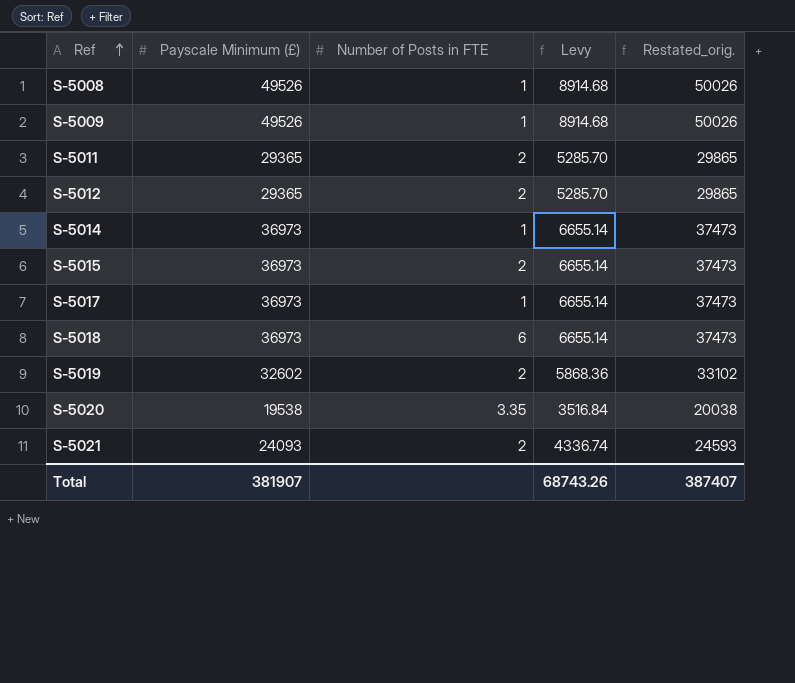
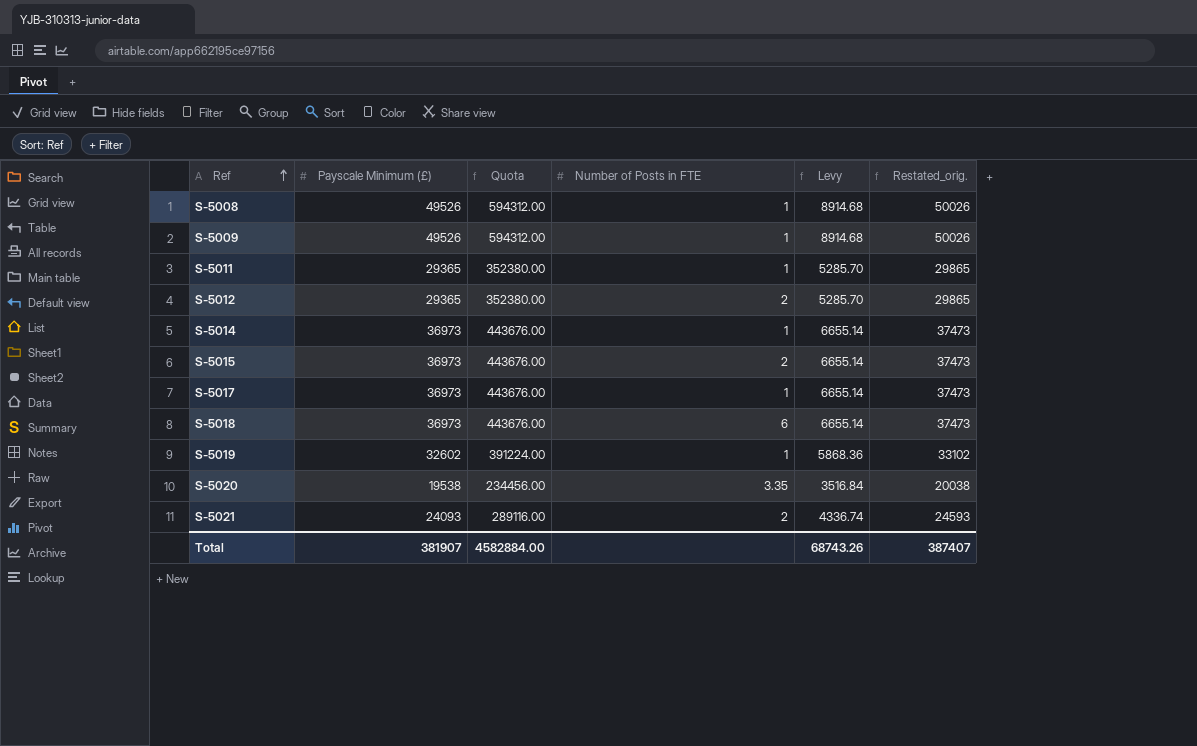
column Quota | formula: none -> [Payscale Minimum (£)] * 12
S-5011 | Number of Posts in FTE: 2 -> 1
S-5019 | Number of Posts in FTE: 2 -> 1

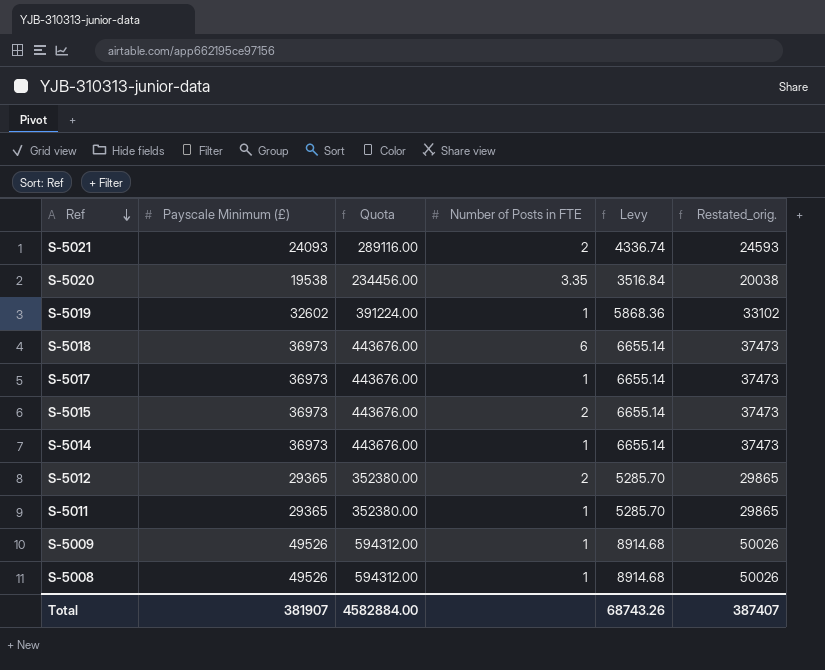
row order: Ref ascending -> Ref descending

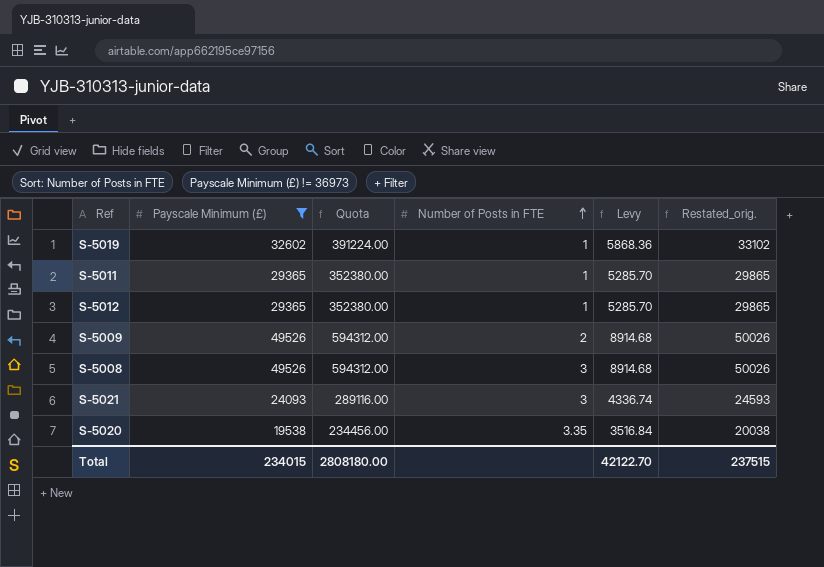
filter: none -> Payscale Minimum (£) != 36973
row order: Ref descending -> Number of Posts in FTE ascending
S-5012 | Number of Posts in FTE: 2 -> 1
S-5009 | Number of Posts in FTE: 1 -> 2
S-5008 | Number of Posts in FTE: 1 -> 3
S-5021 | Number of Posts in FTE: 2 -> 3
Total | Payscale Minimum (£): 381907 -> 234015
Total | Quota: 4582884.00 -> 2808180.00
Total | Levy: 68743.26 -> 42122.70
Total | Restated_orig.: 387407 -> 237515

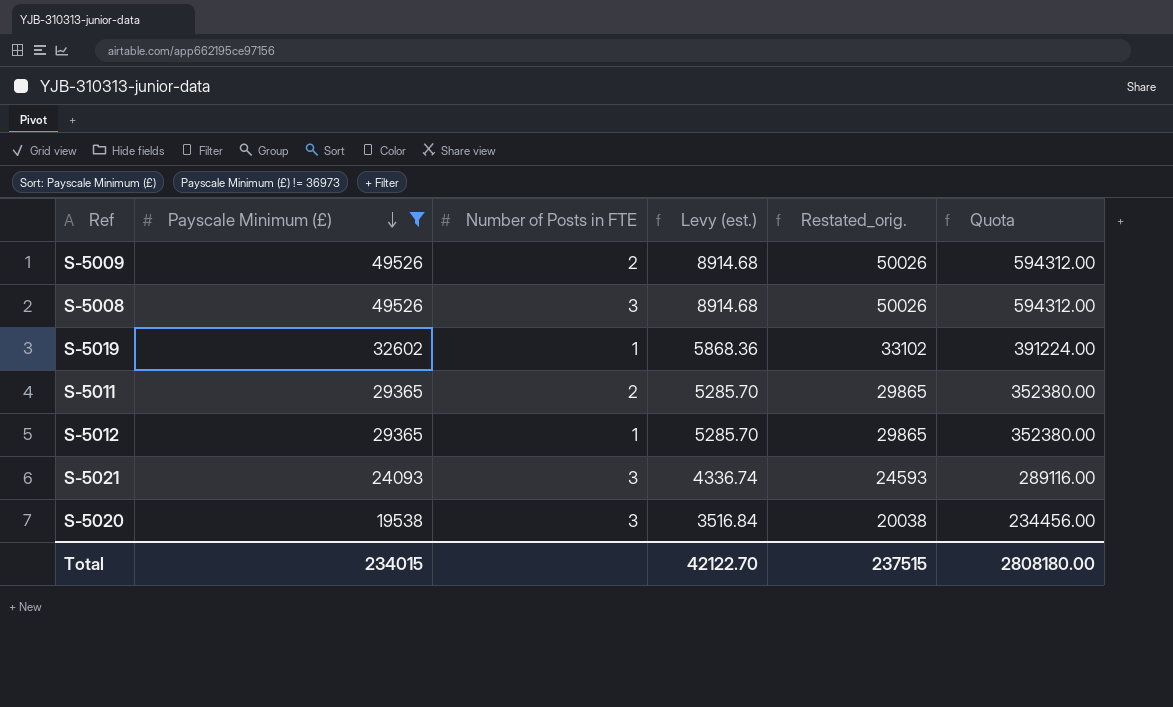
row order: Number of Posts in FTE ascending -> Payscale Minimum (£) descending
column name: Levy -> Levy (est.)
column Quota | position: 3 -> 6
S-5011 | Number of Posts in FTE: 1 -> 2
S-5020 | Number of Posts in FTE: 3.35 -> 3

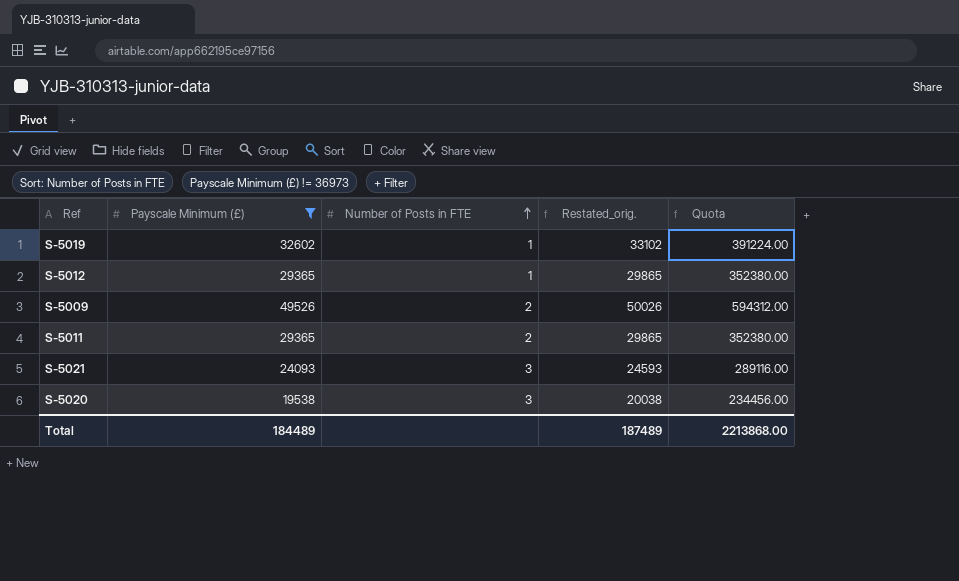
row order: Payscale Minimum (£) descending -> Number of Posts in FTE ascending
column Levy (est.) | formula: [Payscale Minimum (£)] * 0.18 -> none
row S-5008: 49526 | 3 | 8914.68 | 50026 | 594312.00 -> none
Total | Payscale Minimum (£): 234015 -> 184489
Total | Restated_orig.: 237515 -> 187489
Total | Quota: 2808180.00 -> 2213868.00

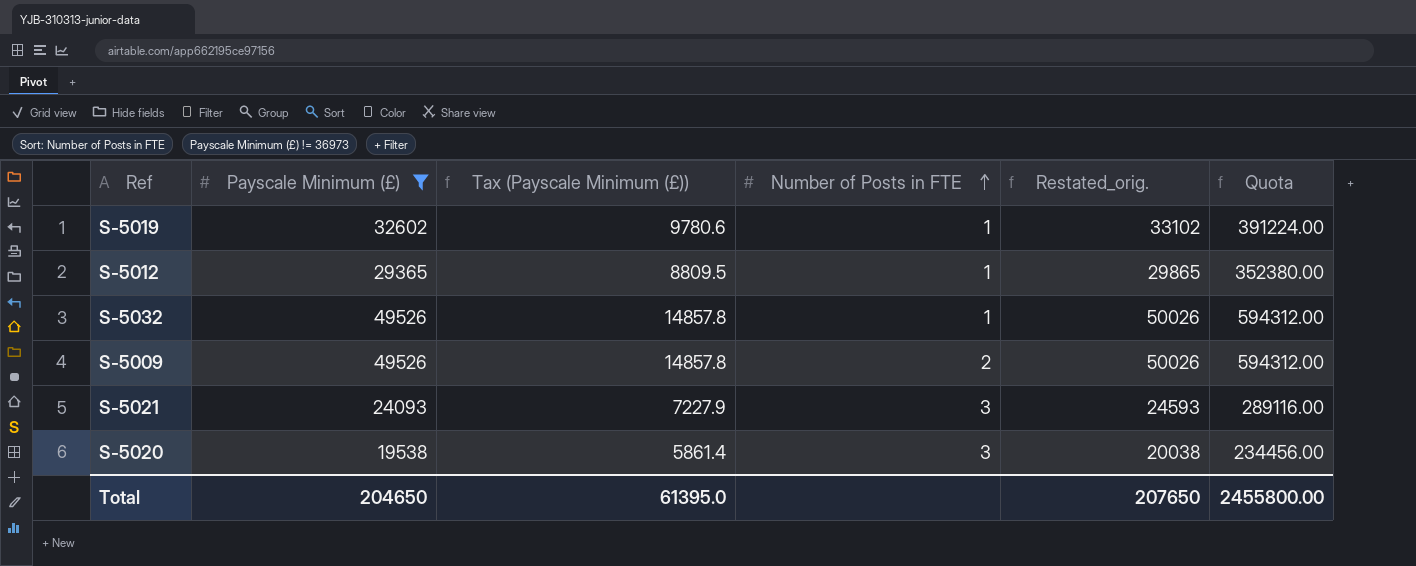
column Tax (Payscale Minimum (£)) | formula: none -> [Payscale Minimum (£)] * 0.3
row S-5011: 29365 | 2 | 29865 | 352380.00 -> none
row S-5032: none -> 49526 | 14857.8 | 1 | 50026 | 594312.00
Total | Payscale Minimum (£): 184489 -> 204650
Total | Restated_orig.: 187489 -> 207650
Total | Quota: 2213868.00 -> 2455800.00

